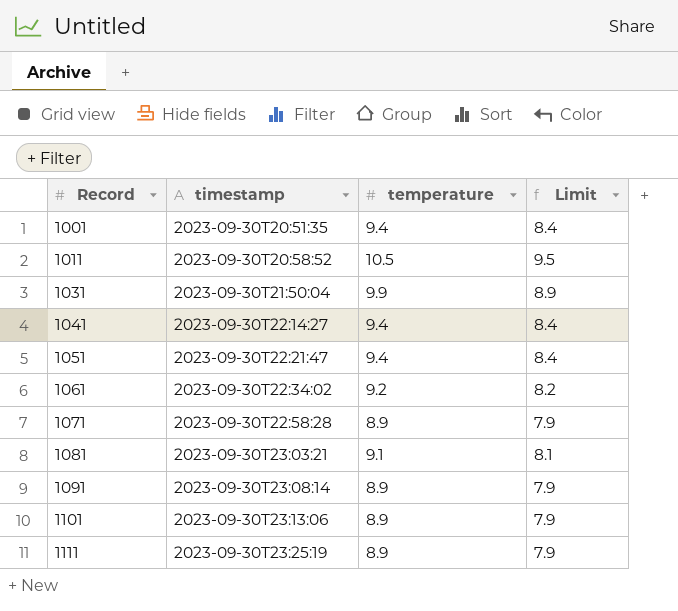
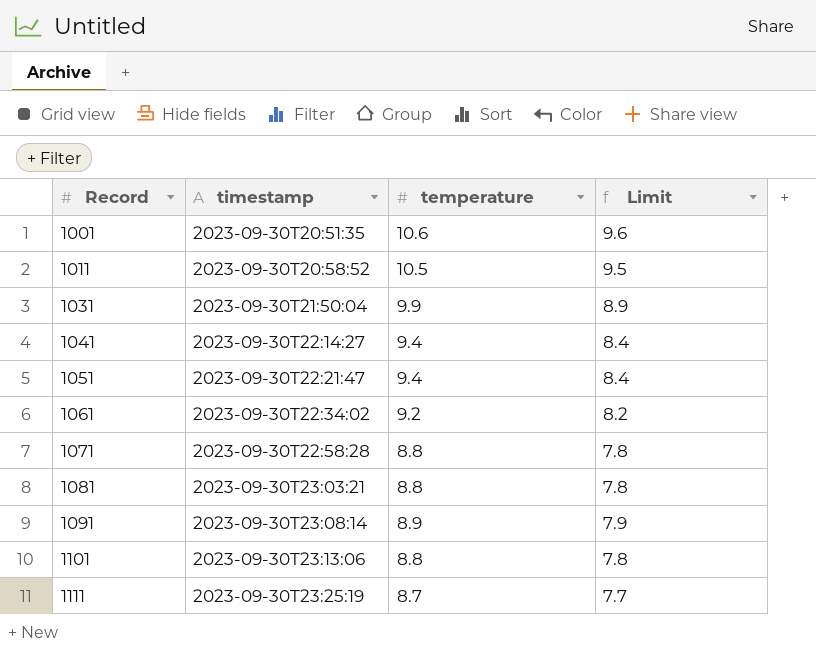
1001 | temperature: 9.4 -> 10.6
1001 | Limit: 8.4 -> 9.6
1071 | temperature: 8.9 -> 8.8
1071 | Limit: 7.9 -> 7.8
1081 | temperature: 9.1 -> 8.8
1081 | Limit: 8.1 -> 7.8
1101 | temperature: 8.9 -> 8.8
1101 | Limit: 7.9 -> 7.8
1111 | temperature: 8.9 -> 8.7
1111 | Limit: 7.9 -> 7.7

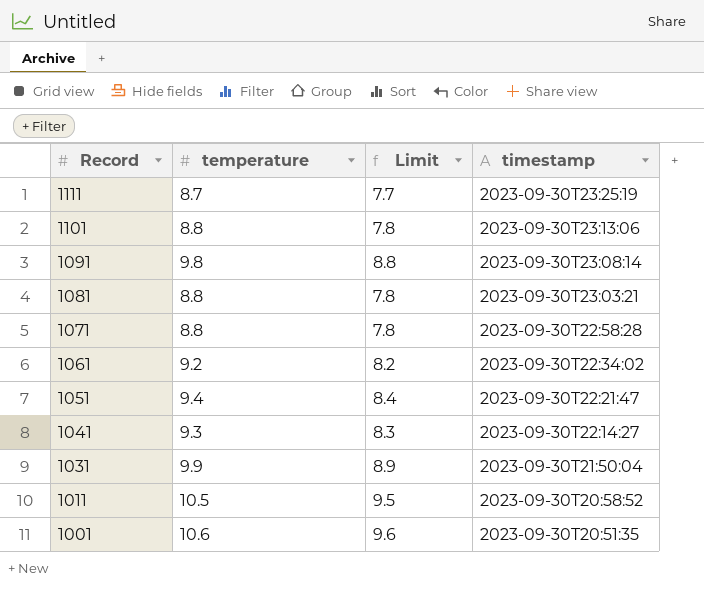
row order: Record ascending -> Record descending
column timestamp | position: 2 -> 4
1091 | temperature: 8.9 -> 9.8
1091 | Limit: 7.9 -> 8.8
1041 | temperature: 9.4 -> 9.3
1041 | Limit: 8.4 -> 8.3

